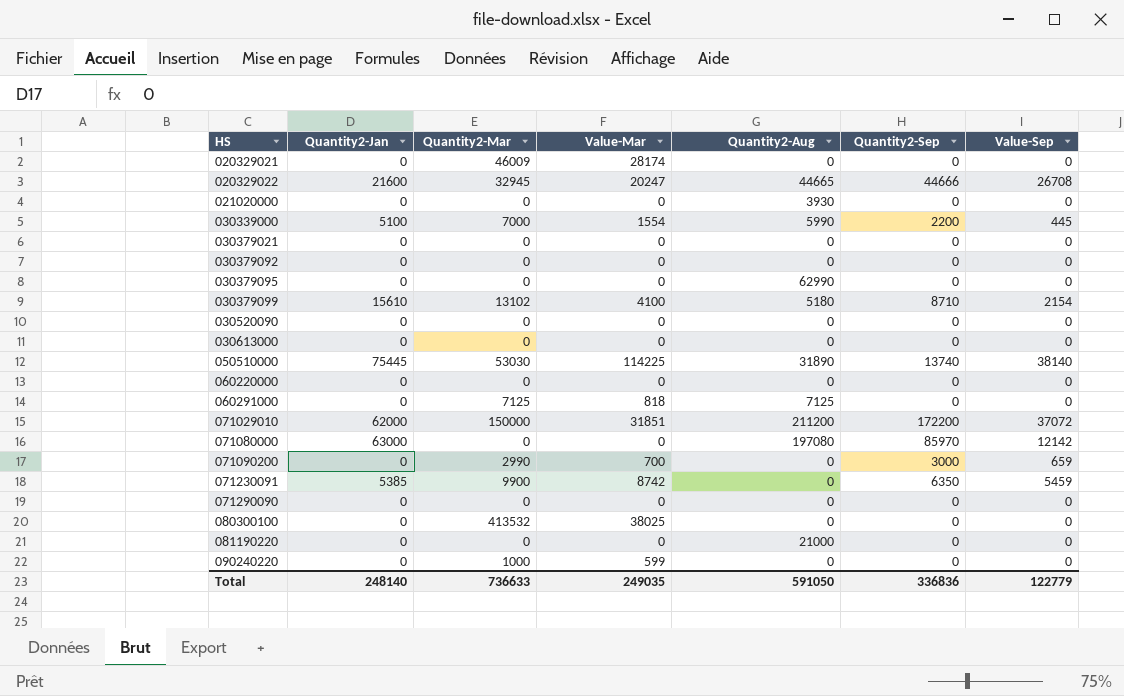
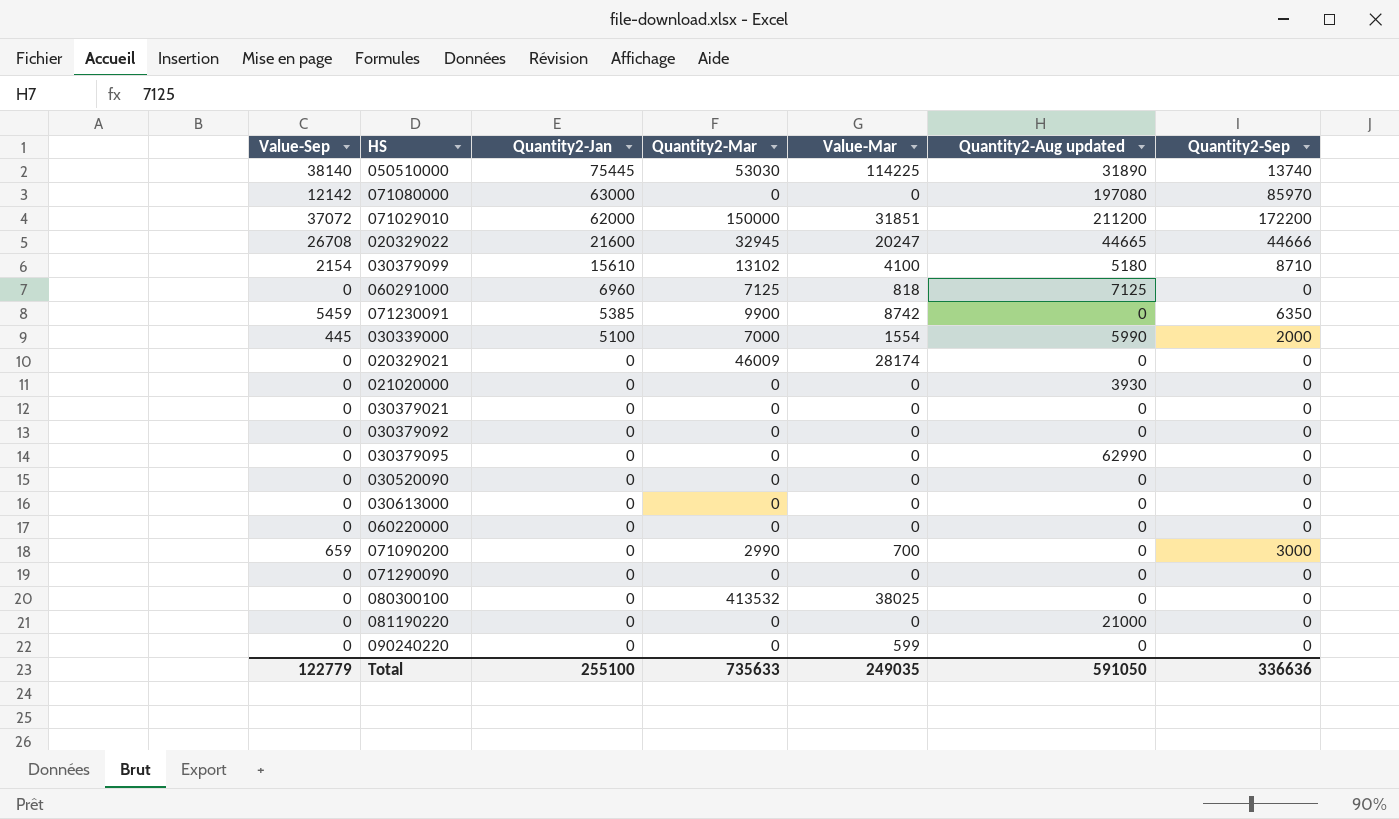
row order: HS ascending -> Quantity2-Jan descending
column Value-Sep | position: 7 -> 1
column name: Quantity2-Aug -> Quantity2-Aug updated
060291000 | Quantity2-Jan: 0 -> 6960
030339000 | Quantity2-Sep: 2200 -> 2000
090240220 | Quantity2-Mar: 1000 -> 0
Total | Quantity2-Jan: 248140 -> 255100
Total | Quantity2-Mar: 736633 -> 735633
Total | Quantity2-Sep: 336836 -> 336636

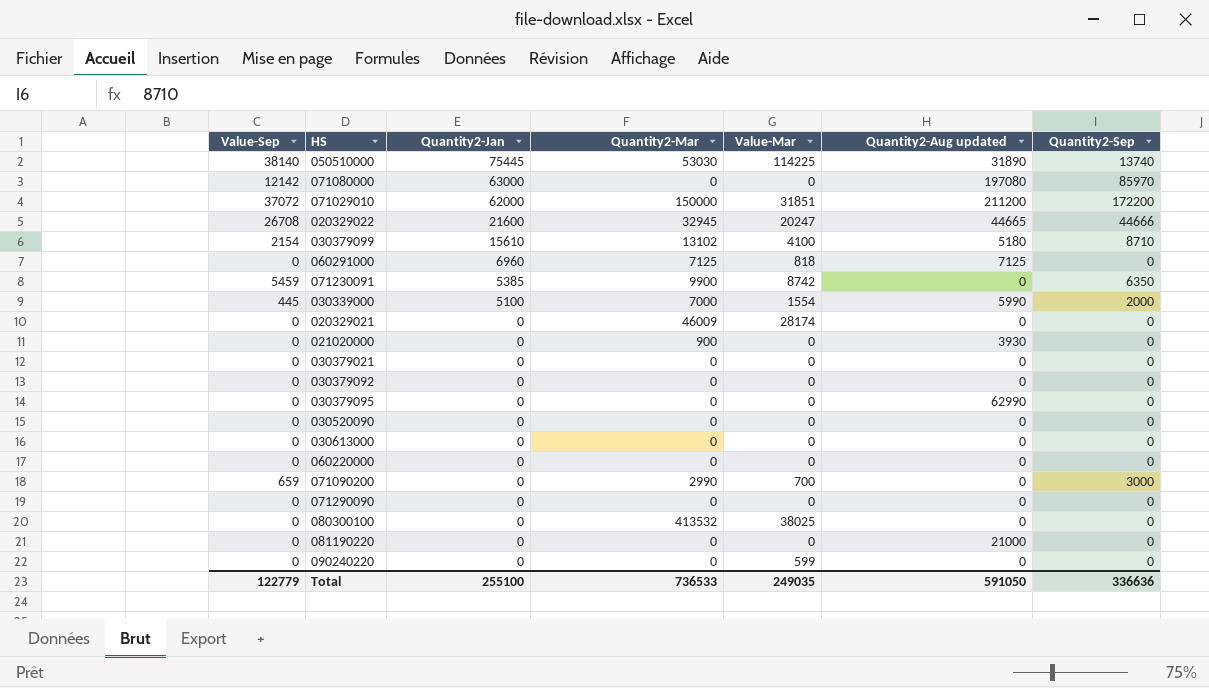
021020000 | Quantity2-Mar: 0 -> 900
Total | Quantity2-Mar: 735633 -> 736533

